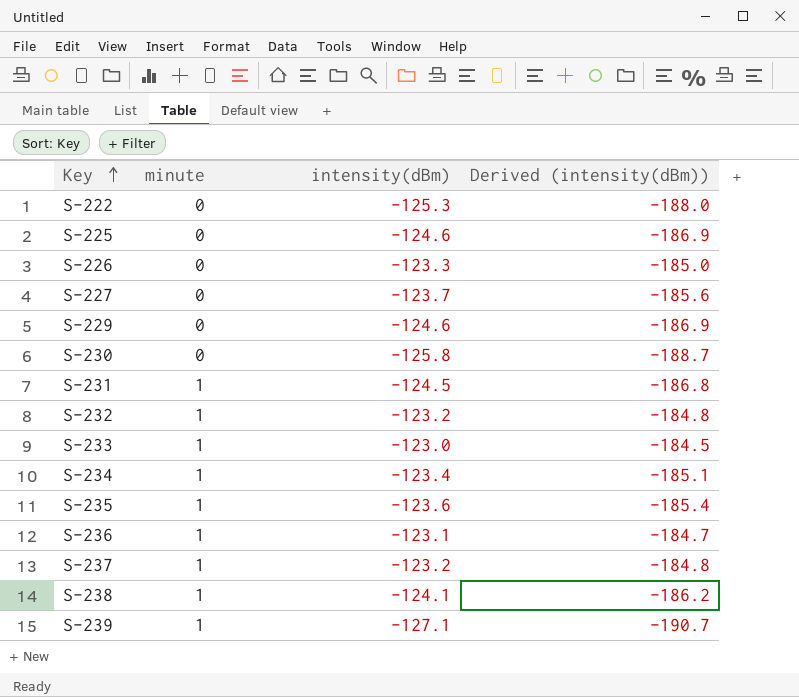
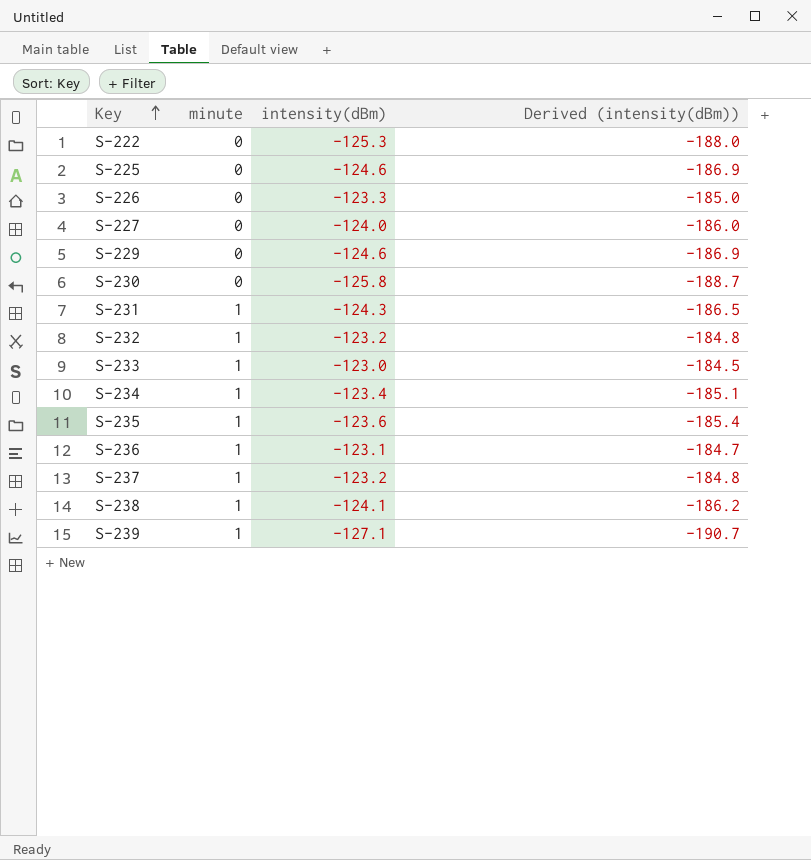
S-227 | intensity(dBm): -123.7 -> -124.0
S-227 | Derived (intensity(dBm)): -185.6 -> -186.0
S-231 | intensity(dBm): -124.5 -> -124.3
S-231 | Derived (intensity(dBm)): -186.8 -> -186.5

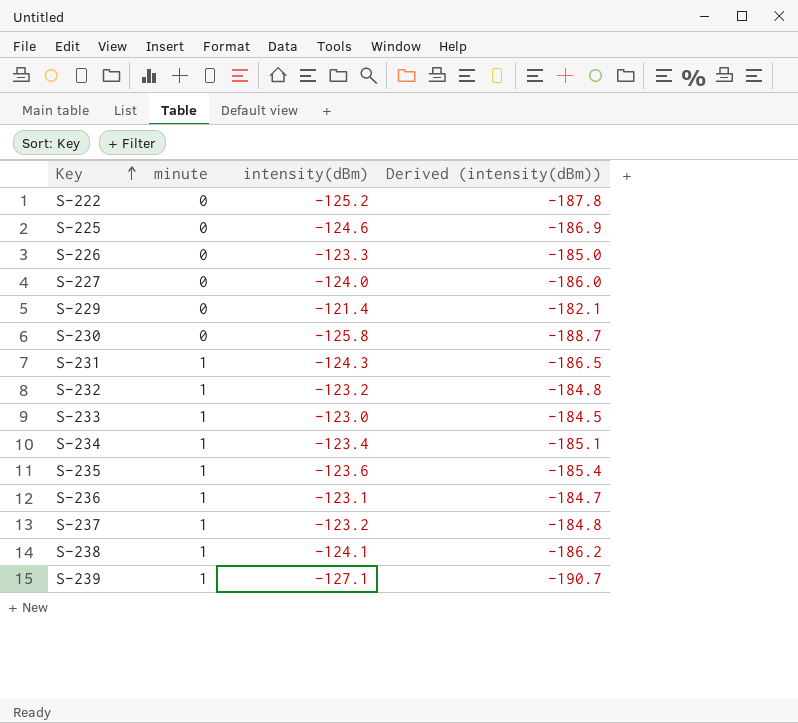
S-222 | intensity(dBm): -125.3 -> -125.2
S-222 | Derived (intensity(dBm)): -188.0 -> -187.8
S-229 | intensity(dBm): -124.6 -> -121.4
S-229 | Derived (intensity(dBm)): -186.9 -> -182.1

